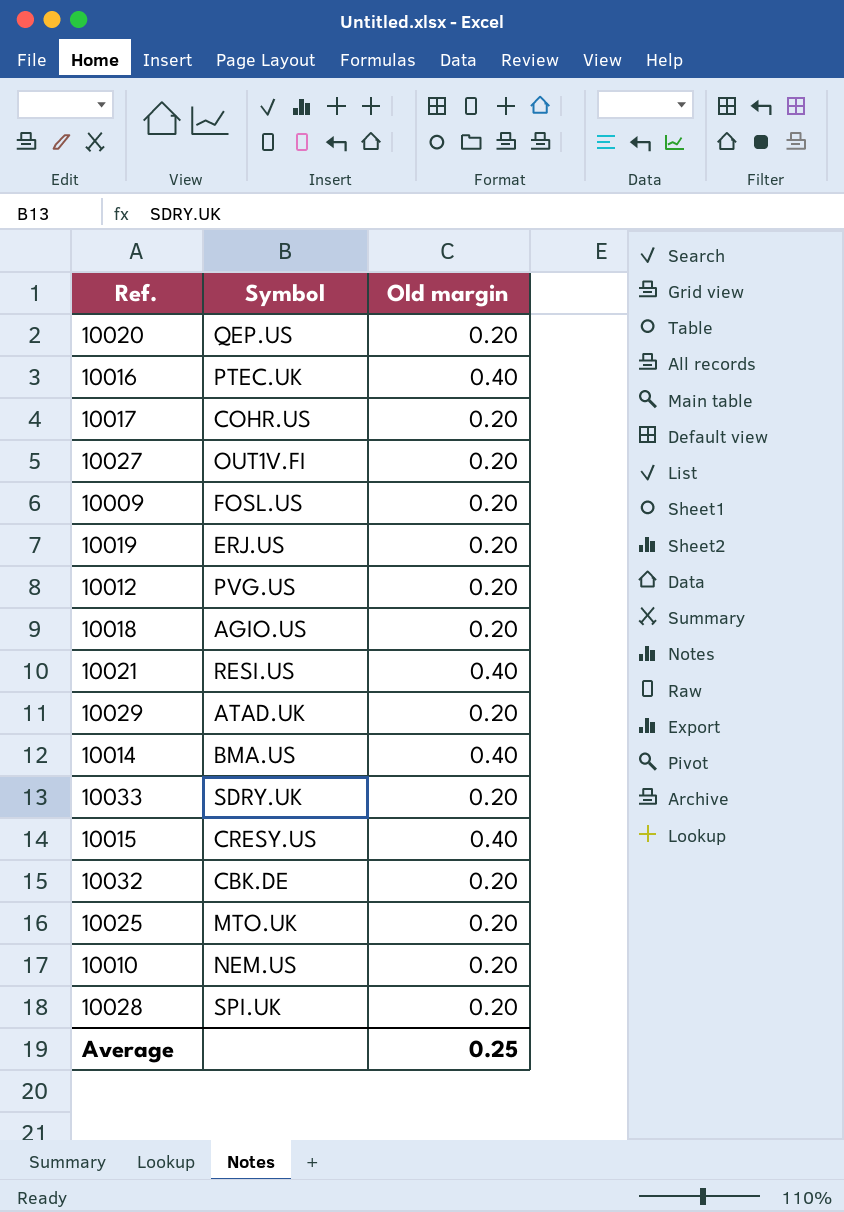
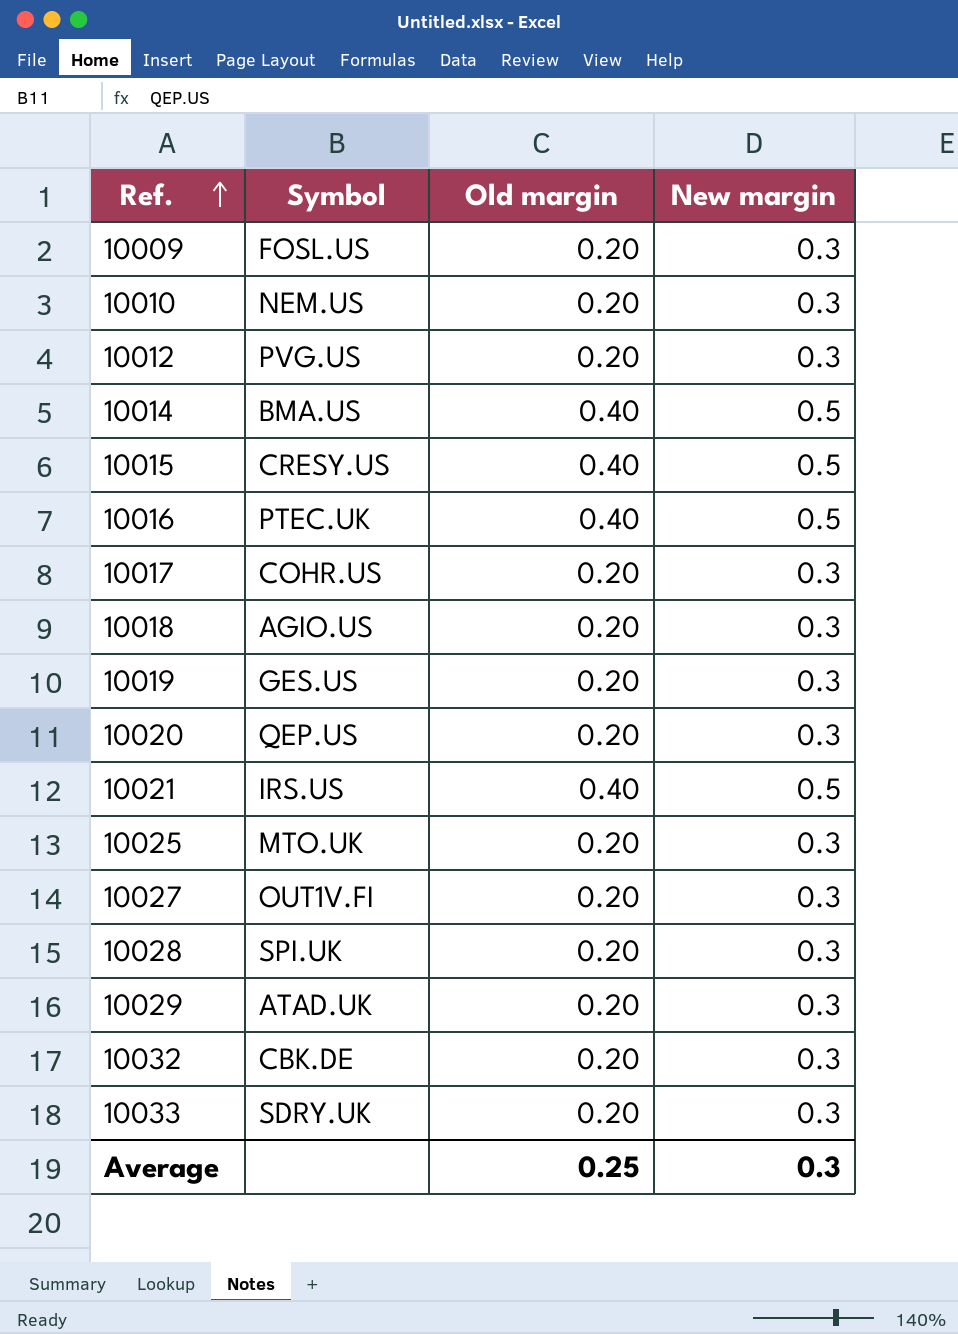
row order: none -> Ref. ascending
column New margin | position: none -> 4
10019 | Symbol: ERJ.US -> GES.US
10021 | Symbol: RESI.US -> IRS.US

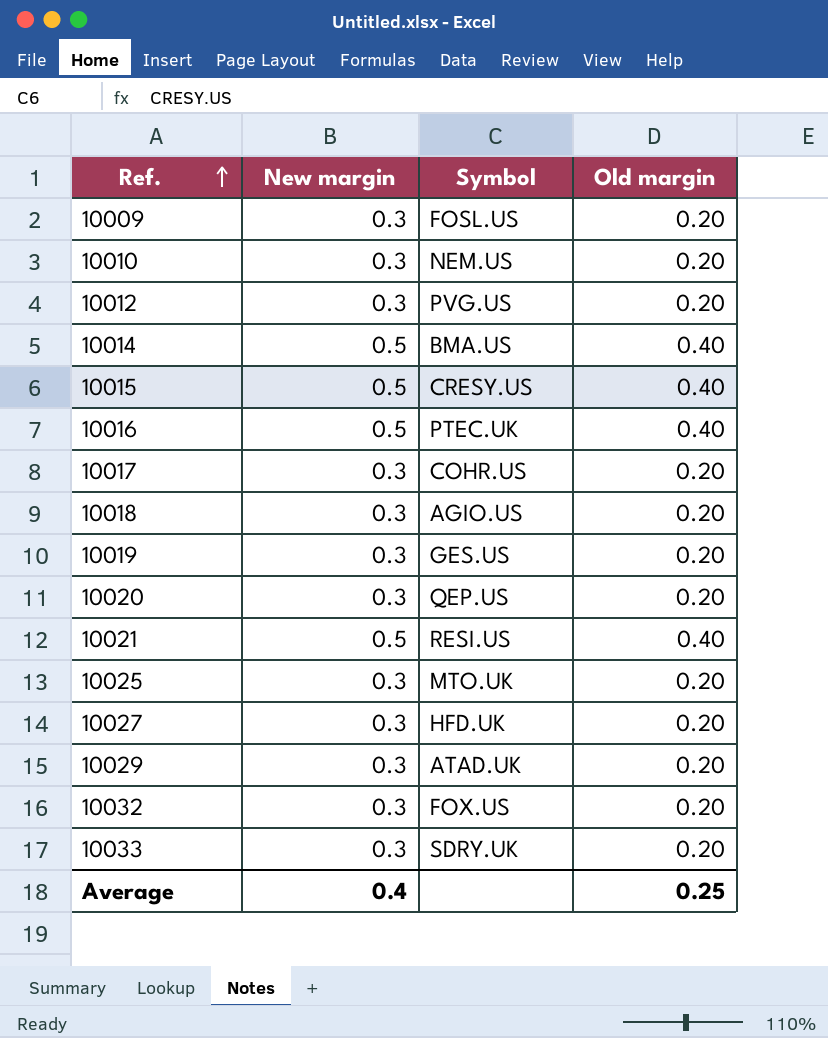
column New margin | position: 4 -> 2
row 10028: SPI.UK | 0.20 | 0.3 -> none
10021 | Symbol: IRS.US -> RESI.US
10027 | Symbol: OUT1V.FI -> HFD.UK
10032 | Symbol: CBK.DE -> FOX.US
Average | New margin: 0.3 -> 0.4

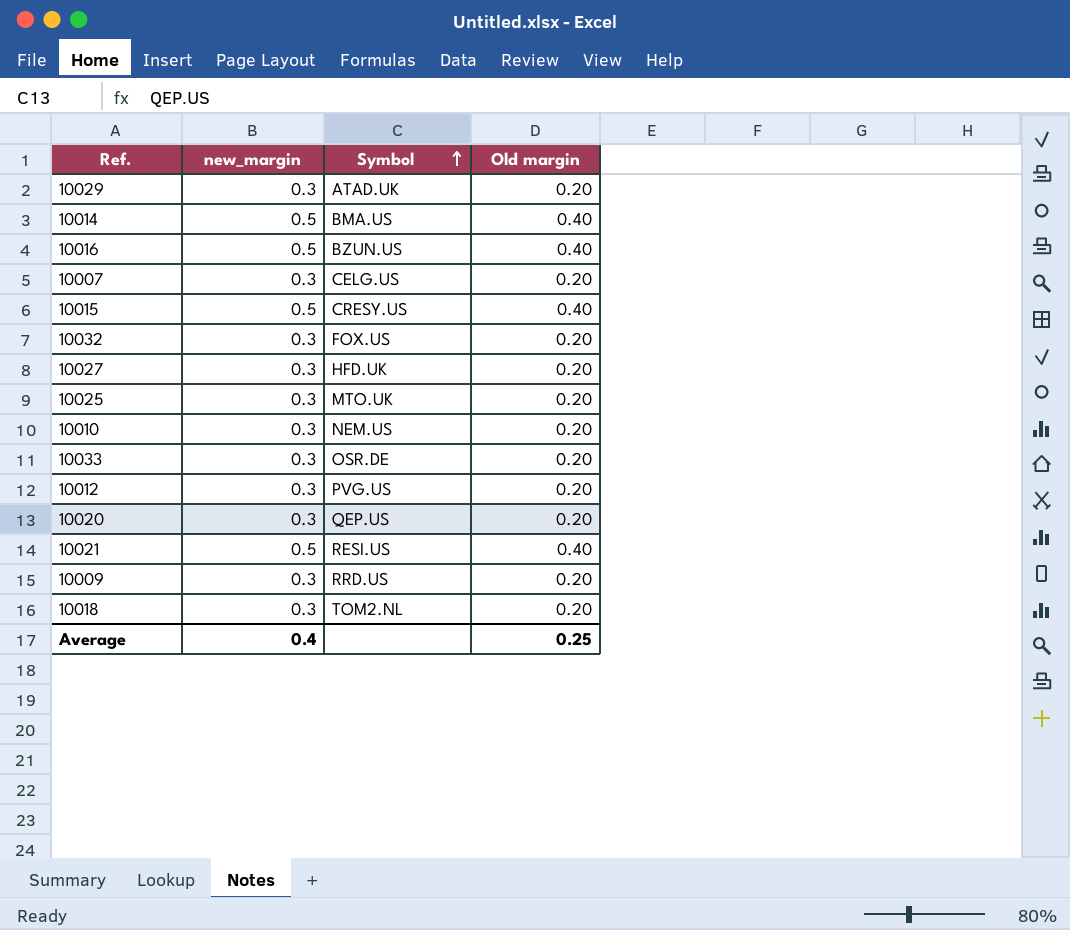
row order: Ref. ascending -> Symbol ascending
column name: New margin -> new_margin
row 10017: 0.3 | COHR.US | 0.20 -> none
row 10019: 0.3 | GES.US | 0.20 -> none
10016 | Symbol: PTEC.UK -> BZUN.US
row 10007: none -> 0.3 | CELG.US | 0.20
10033 | Symbol: SDRY.UK -> OSR.DE
10009 | Symbol: FOSL.US -> RRD.US
10018 | Symbol: AGIO.US -> TOM2.NL

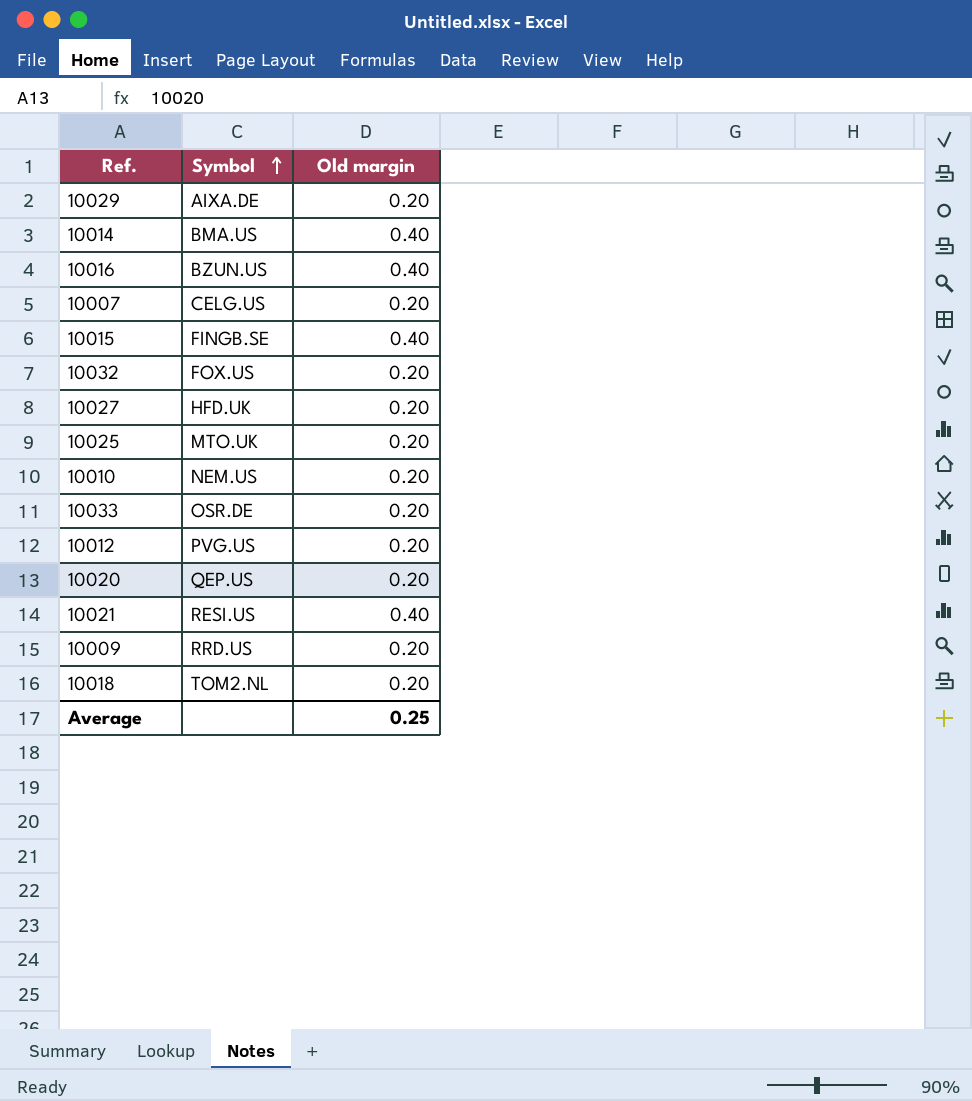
column new_margin | position: 2 -> none
10029 | Symbol: ATAD.UK -> AIXA.DE
10015 | Symbol: CRESY.US -> FINGB.SE

